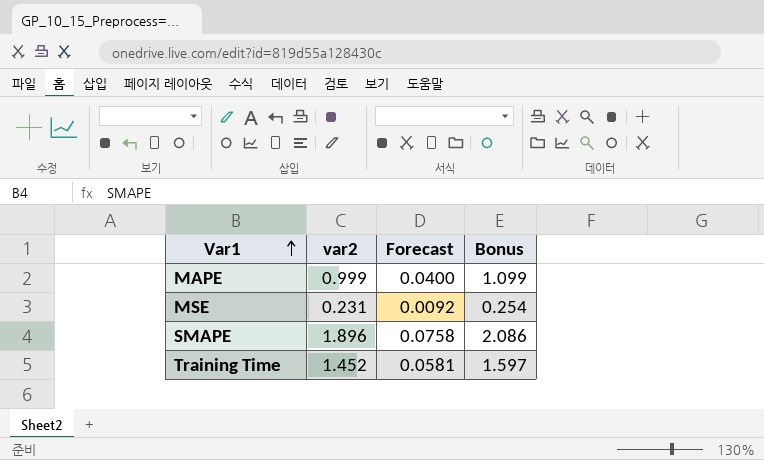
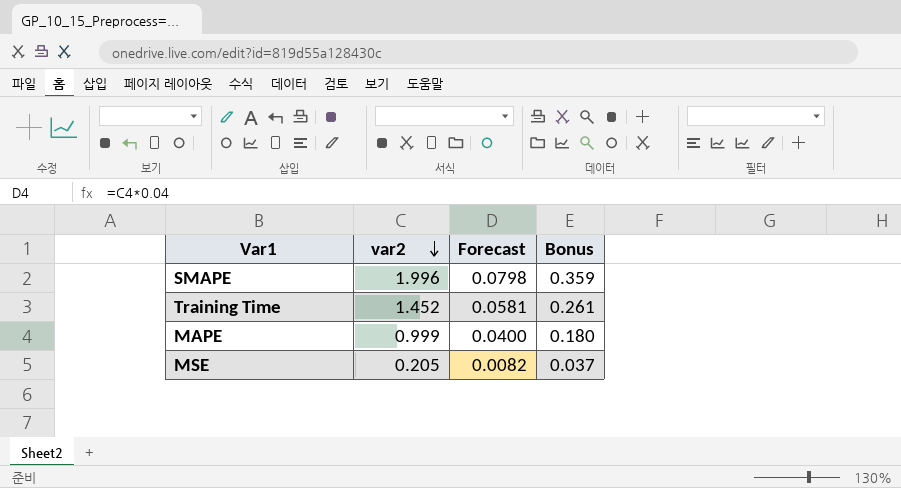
row order: Var1 ascending -> var2 descending
column Bonus | formula: [var2] * 1.1 -> [var2] * 0.18
SMAPE | var2: 1.896 -> 1.996
SMAPE | Forecast: 0.0758 -> 0.0798
MSE | var2: 0.231 -> 0.205
MSE | Forecast: 0.0092 -> 0.0082

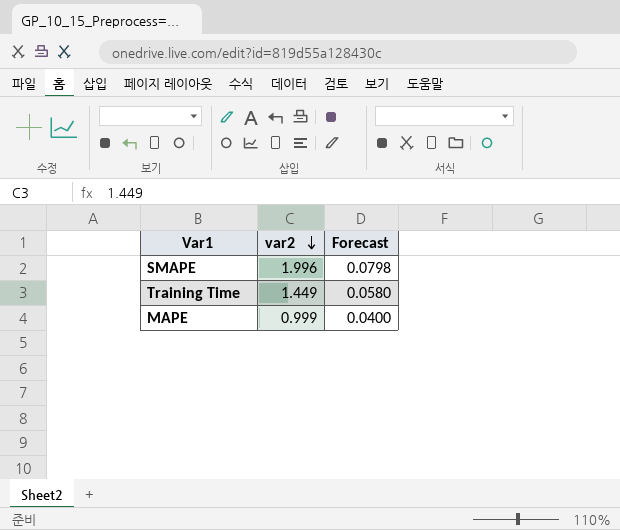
column Bonus | formula: [var2] * 0.18 -> none
row MSE: 0.205 | 0.0082 | 0.037 -> none
Training Time | var2: 1.452 -> 1.449
Training Time | Forecast: 0.0581 -> 0.0580

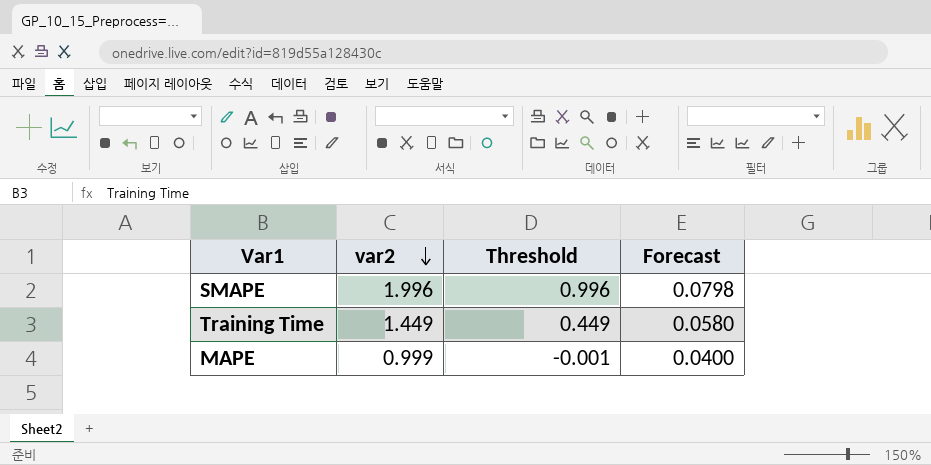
column Threshold | formula: none -> [var2] - 1

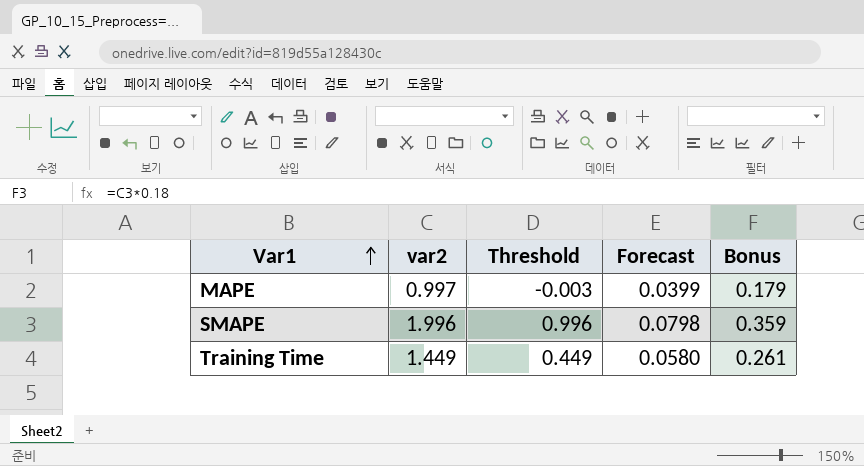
row order: var2 descending -> Var1 ascending
column Bonus | formula: none -> [var2] * 0.18
MAPE | var2: 0.999 -> 0.997
MAPE | Threshold: -0.001 -> -0.003
MAPE | Forecast: 0.0400 -> 0.0399

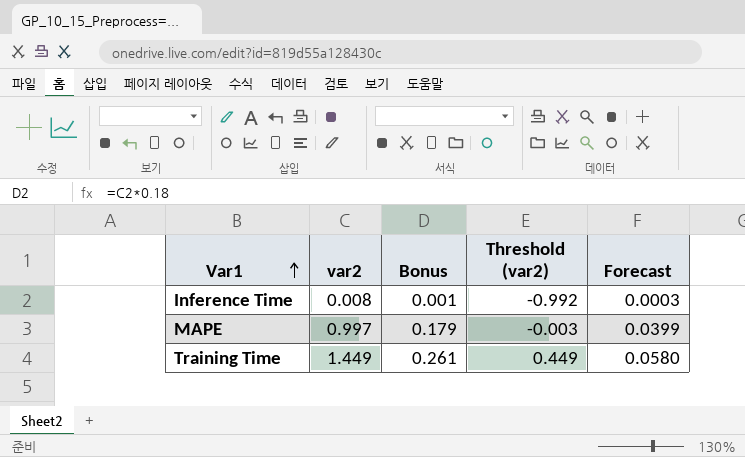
column Bonus | position: 5 -> 3
column name: Threshold -> Threshold (var2)
row SMAPE: 1.996 | 0.996 | 0.0798 | 0.359 -> none
row Inference Time: none -> 0.008 | 0.001 | -0.992 | 0.0003

